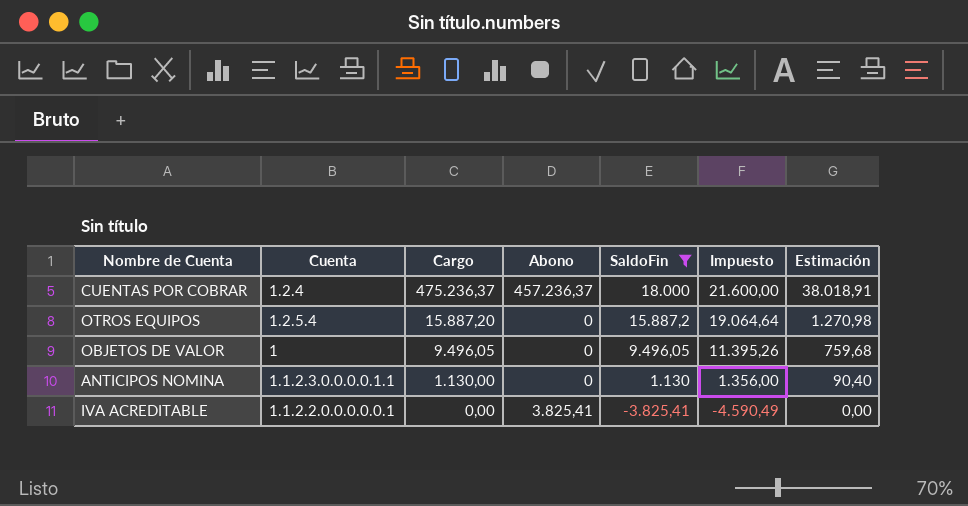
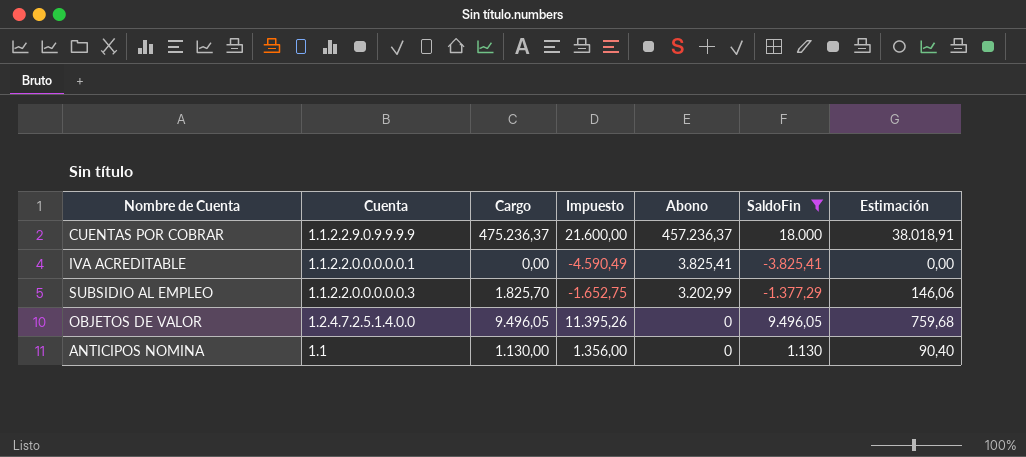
row order: Cargo descending -> Abono descending
column Impuesto | position: 6 -> 4
row OTROS EQUIPOS: 1.2.5.4 | 15.887,20 | 0 | 15.887,2 | 19.064,64 | 1.270,98 -> none
CUENTAS POR COBRAR | Cuenta: 1.2.4 -> 1.1.2.2.9.0.9.9.9.9
row SUBSIDIO AL EMPLEO: none -> 1.1.2.2.0.0.0.0.0.3 | 1.825,70 | -1.652,75 | 3.202,99 | -1.377,29 | 146,06
OBJETOS DE VALOR | Cuenta: 1 -> 1.2.4.7.2.5.1.4.0.0
ANTICIPOS NOMINA | Cuenta: 1.1.2.3.0.0.0.0.1.1 -> 1.1

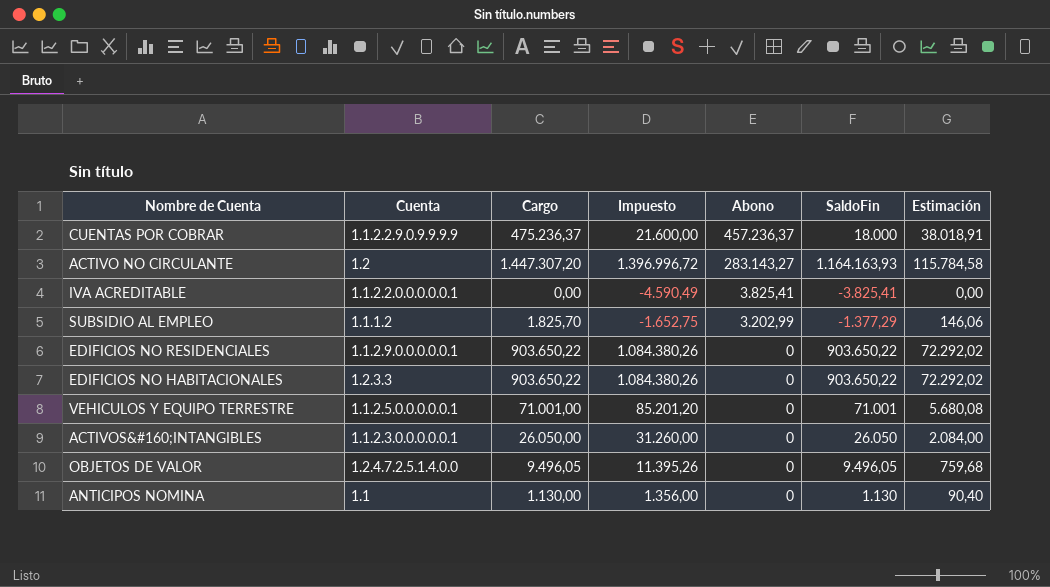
filter: SaldoFin <= 18.000 -> none
SUBSIDIO AL EMPLEO | Cuenta: 1.1.2.2.0.0.0.0.0.3 -> 1.1.1.2

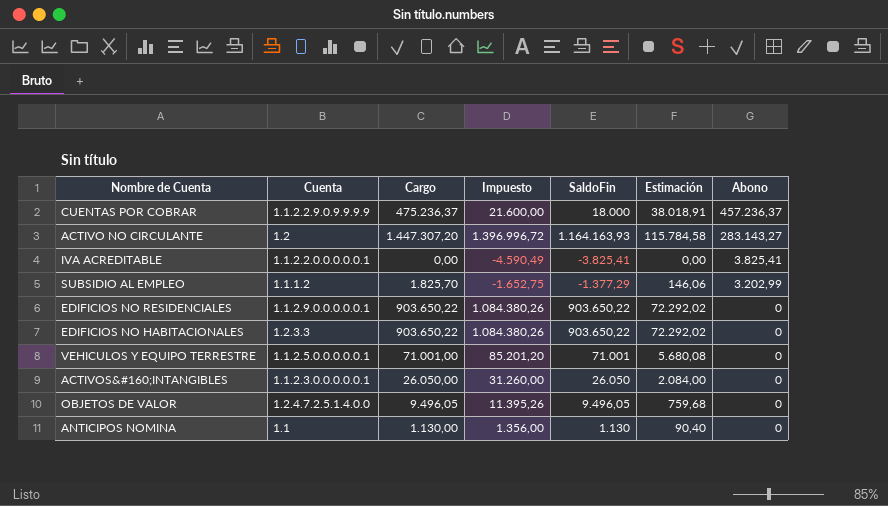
column Abono | position: 5 -> 7

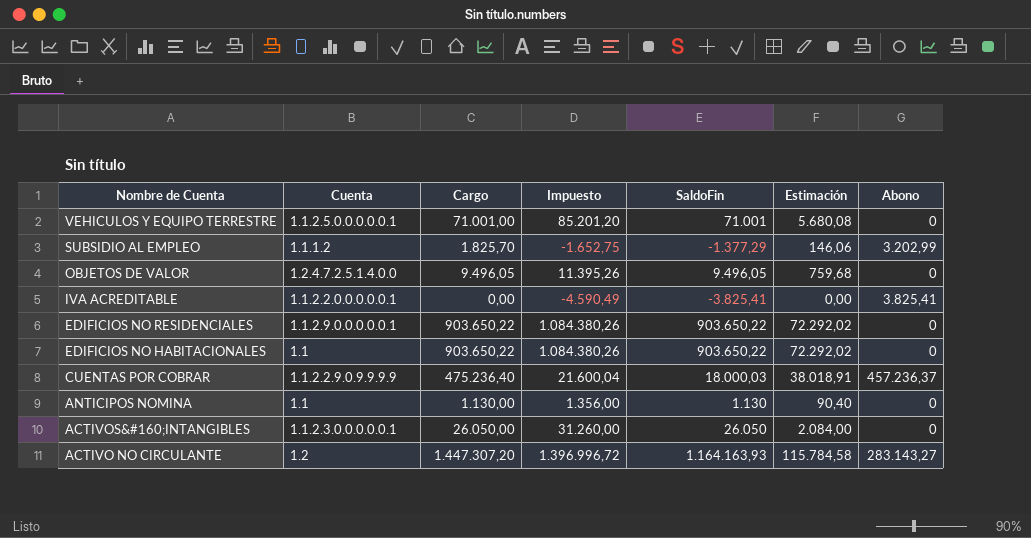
row order: Abono descending -> Nombre de Cuenta descending
EDIFICIOS NO HABITACIONALES | Cuenta: 1.2.3.3 -> 1.1
CUENTAS POR COBRAR | Cargo: 475.236,37 -> 475.236,40
CUENTAS POR COBRAR | Impuesto: 21.600,00 -> 21.600,04
CUENTAS POR COBRAR | SaldoFin: 18.000 -> 18.000,03

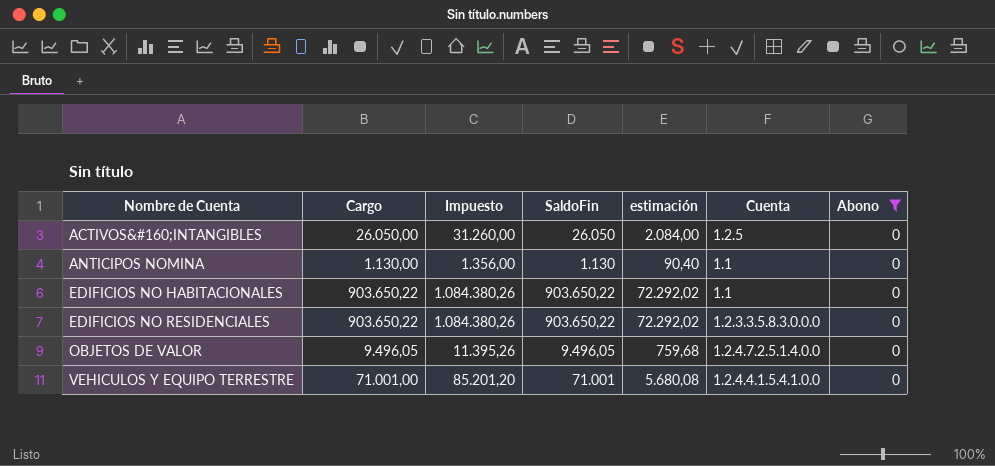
filter: none -> Abono = 0
row order: Nombre de Cuenta descending -> Nombre de Cuenta ascending
column name: Estimación -> estimación
column Cuenta | position: 2 -> 6
ACTIVOS&#160;INTANGIBLES | Cuenta: 1.1.2.3.0.0.0.0.0.1 -> 1.2.5
EDIFICIOS NO RESIDENCIALES | Cuenta: 1.1.2.9.0.0.0.0.0.1 -> 1.2.3.3.5.8.3.0.0.0
VEHICULOS Y EQUIPO TERRESTRE | Cuenta: 1.1.2.5.0.0.0.0.0.1 -> 1.2.4.4.1.5.4.1.0.0

